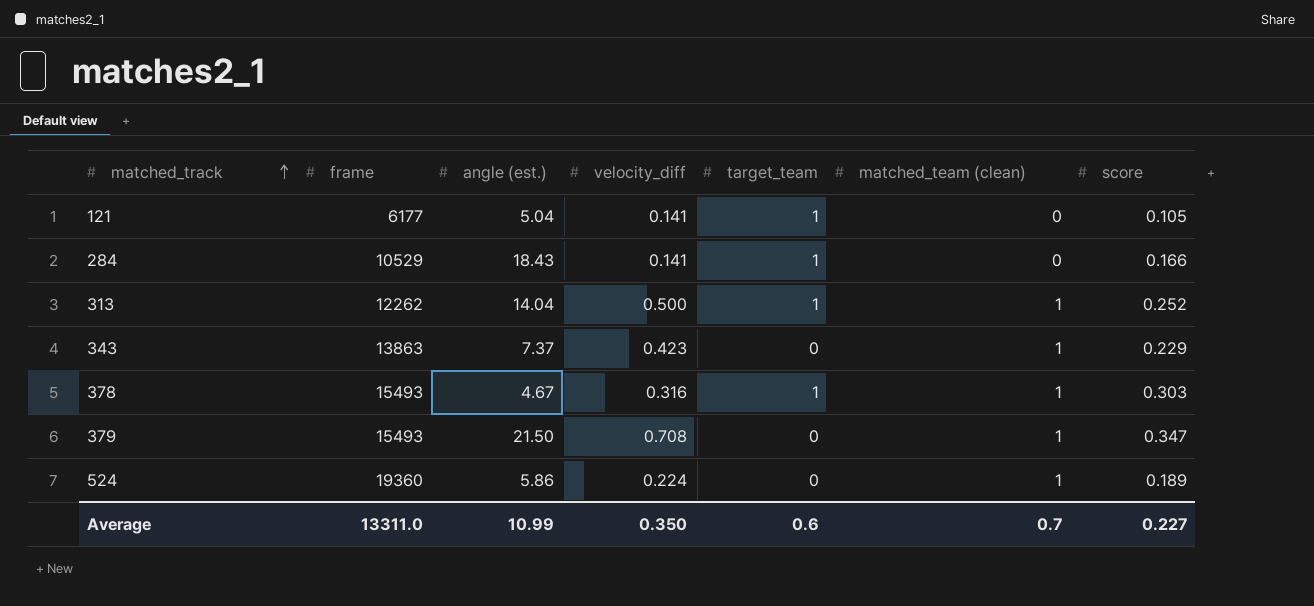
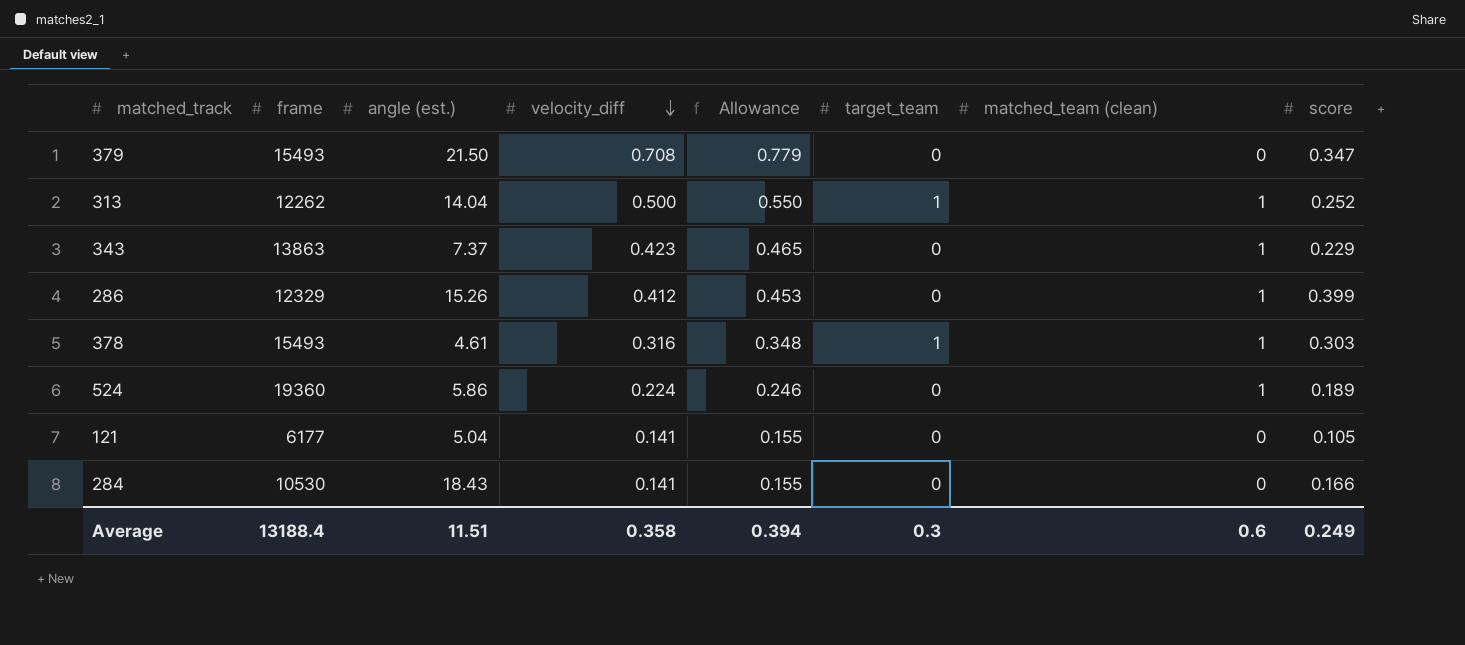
row order: matched_track ascending -> velocity_diff descending
column Allowance | formula: none -> [velocity_diff] * 1.1
379 | matched_team (clean): 1 -> 0
row 286: none -> 12329 | 15.26 | 0.412 | 0.453 | 0 | 1 | 0.399
378 | angle (est.): 4.67 -> 4.61
121 | target_team: 1 -> 0
284 | frame: 10529 -> 10530
284 | target_team: 1 -> 0
Average | frame: 13311.0 -> 13188.4
Average | angle (est.): 10.99 -> 11.51
Average | velocity_diff: 0.350 -> 0.358
Average | target_team: 0.6 -> 0.3
Average | matched_team (clean): 0.7 -> 0.6
Average | score: 0.227 -> 0.249

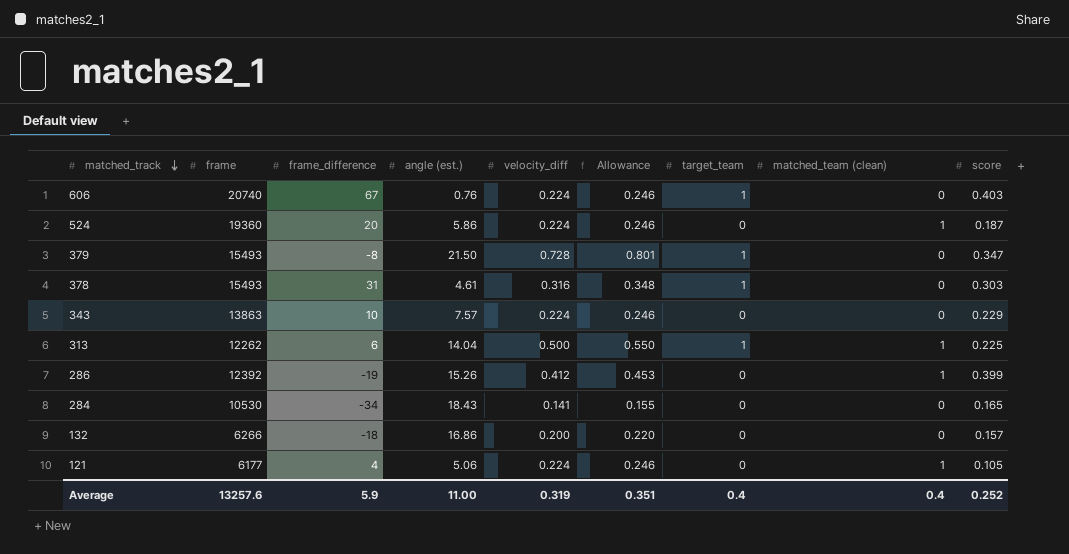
row order: velocity_diff descending -> matched_track descending
column frame_difference | position: none -> 3
row 606: none -> 20740 | 67 | 0.76 | 0.224 | 0.246 | 1 | 0 | 0.403
524 | score: 0.189 -> 0.187
379 | velocity_diff: 0.708 -> 0.728
379 | Allowance: 0.779 -> 0.801
379 | target_team: 0 -> 1
378 | matched_team (clean): 1 -> 0
343 | angle (est.): 7.37 -> 7.57
343 | velocity_diff: 0.423 -> 0.224
343 | Allowance: 0.465 -> 0.246
343 | matched_team (clean): 1 -> 0
313 | score: 0.252 -> 0.225
286 | frame: 12329 -> 12392
284 | score: 0.166 -> 0.165
row 132: none -> 6266 | -18 | 16.86 | 0.200 | 0.220 | 0 | 0 | 0.157
121 | angle (est.): 5.04 -> 5.06
121 | velocity_diff: 0.141 -> 0.224
121 | Allowance: 0.155 -> 0.246
121 | matched_team (clean): 0 -> 1
Average | frame: 13188.4 -> 13257.6
Average | angle (est.): 11.51 -> 11.00
Average | velocity_diff: 0.358 -> 0.319
Average | Allowance: 0.394 -> 0.351
Average | target_team: 0.3 -> 0.4
Average | matched_team (clean): 0.6 -> 0.4
Average | score: 0.249 -> 0.252

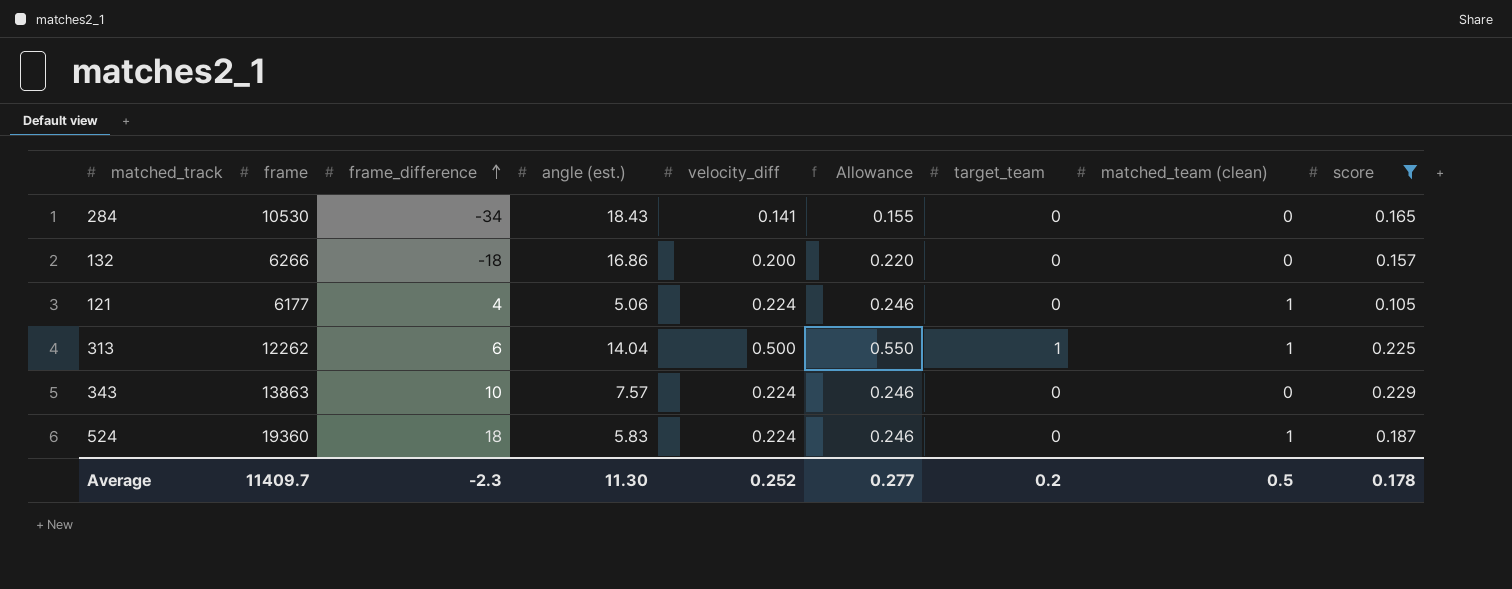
filter: none -> score <= 0.229
row order: matched_track descending -> frame_difference ascending
524 | frame_difference: 20 -> 18
524 | angle (est.): 5.86 -> 5.83
Average | frame: 13257.6 -> 11409.7
Average | frame_difference: 5.9 -> -2.3
Average | angle (est.): 11.00 -> 11.30
Average | velocity_diff: 0.319 -> 0.252
Average | Allowance: 0.351 -> 0.277
Average | target_team: 0.4 -> 0.2
Average | matched_team (clean): 0.4 -> 0.5
Average | score: 0.252 -> 0.178

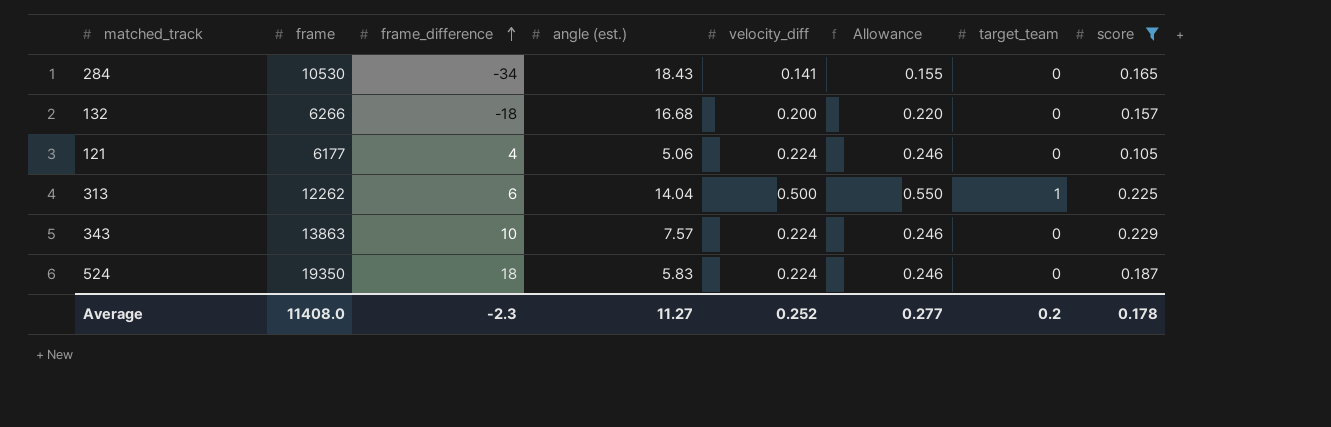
column matched_team (clean) | position: 8 -> none
132 | angle (est.): 16.86 -> 16.68
524 | frame: 19360 -> 19350
Average | frame: 11409.7 -> 11408.0
Average | angle (est.): 11.30 -> 11.27

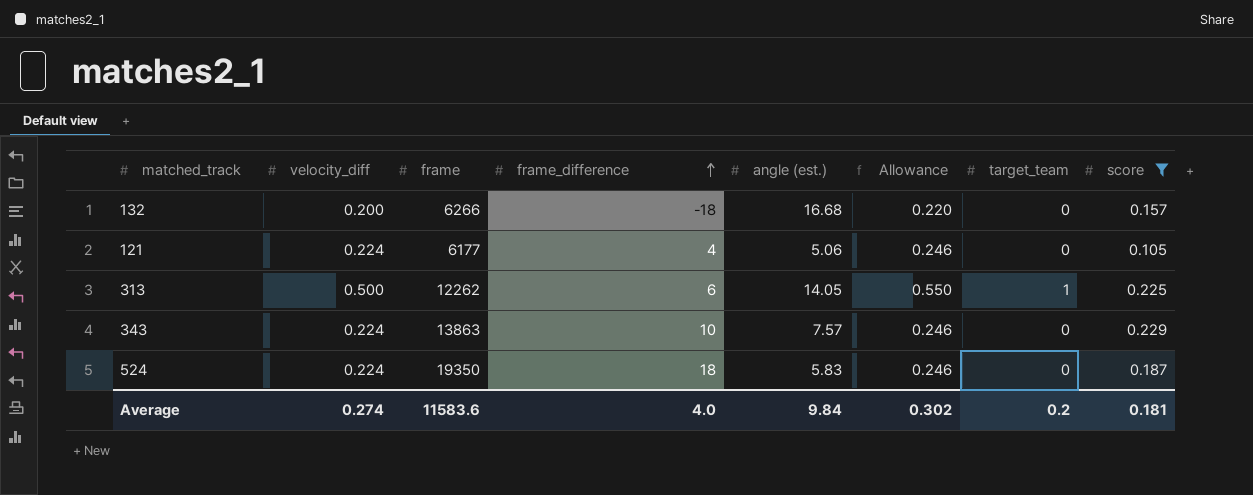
column velocity_diff | position: 5 -> 2
row 284: 10530 | -34 | 18.43 | 0.141 | 0.155 | 0 | 0.165 -> none
313 | angle (est.): 14.04 -> 14.05
Average | velocity_diff: 0.252 -> 0.274
Average | frame: 11408.0 -> 11583.6
Average | frame_difference: -2.3 -> 4.0
Average | angle (est.): 11.27 -> 9.84
Average | Allowance: 0.277 -> 0.302
Average | score: 0.178 -> 0.181

